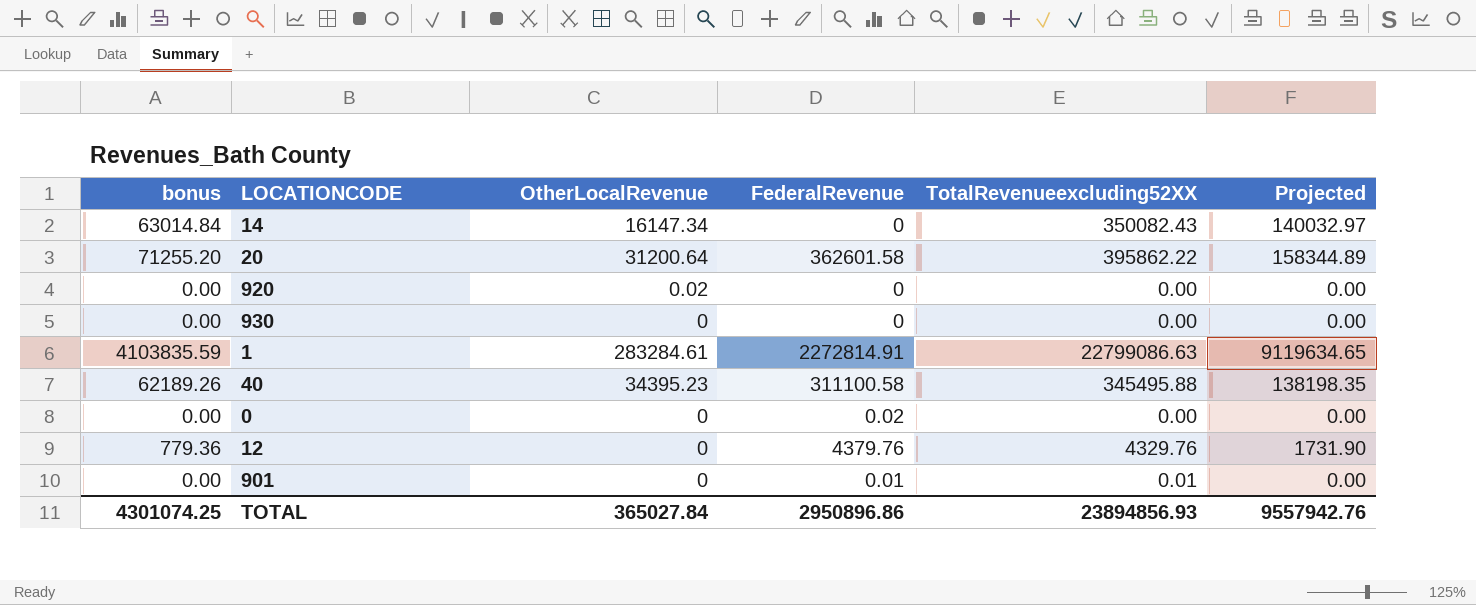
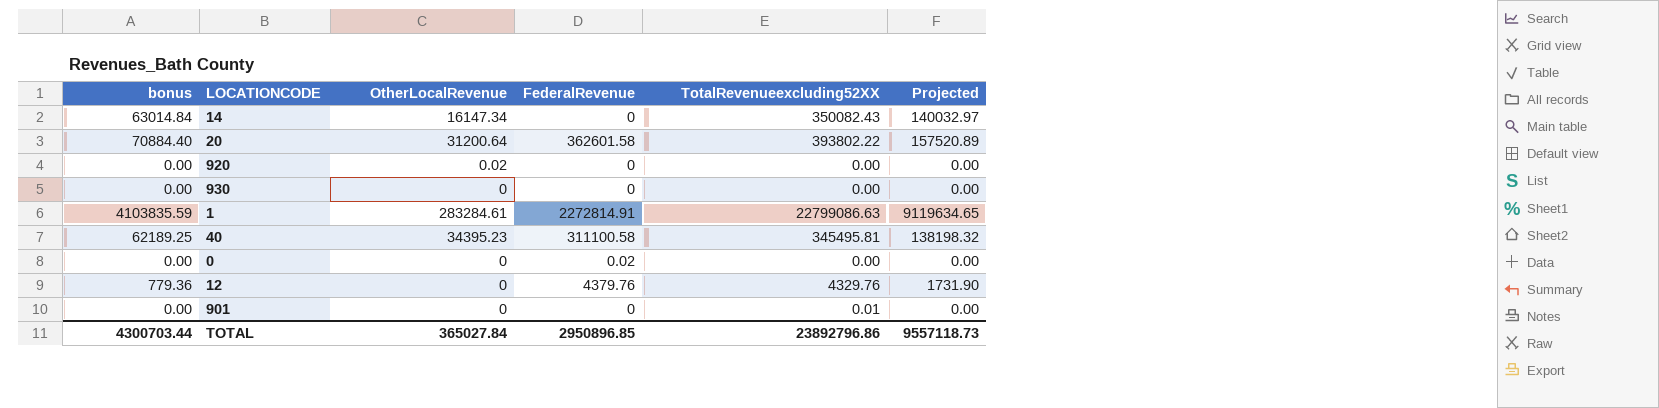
20 | bonus: 71255.20 -> 70884.40
20 | TotalRevenueexcluding52XX: 395862.22 -> 393802.22
20 | Projected: 158344.89 -> 157520.89
40 | bonus: 62189.26 -> 62189.25
40 | TotalRevenueexcluding52XX: 345495.88 -> 345495.81
40 | Projected: 138198.35 -> 138198.32
901 | FederalRevenue: 0.01 -> 0
TOTAL | bonus: 4301074.25 -> 4300703.44
TOTAL | FederalRevenue: 2950896.86 -> 2950896.85
TOTAL | TotalRevenueexcluding52XX: 23894856.93 -> 23892796.86
TOTAL | Projected: 9557942.76 -> 9557118.73

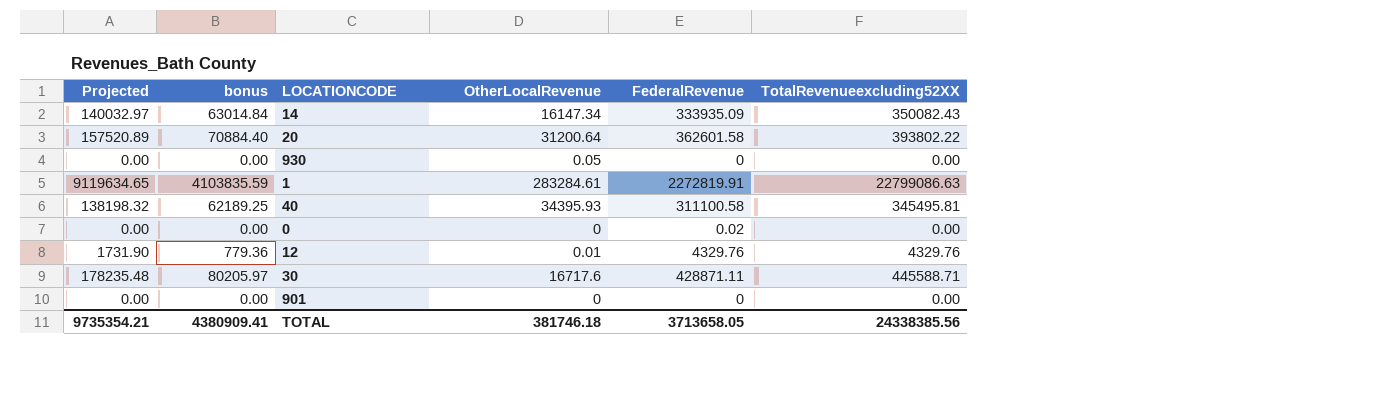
column Projected | position: 6 -> 1
row 920: 0.00 | 0.02 | 0 | 0.00 | 0.00 -> none
14 | FederalRevenue: 0 -> 333935.09
930 | OtherLocalRevenue: 0 -> 0.05
1 | FederalRevenue: 2272814.91 -> 2272819.91
40 | OtherLocalRevenue: 34395.23 -> 34395.93
12 | OtherLocalRevenue: 0 -> 0.01
12 | FederalRevenue: 4379.76 -> 4329.76
row 30: none -> 178235.48 | 80205.97 | 16717.6 | 428871.11 | 445588.71
901 | TotalRevenueexcluding52XX: 0.01 -> 0.00
TOTAL | Projected: 9557118.73 -> 9735354.21
TOTAL | bonus: 4300703.44 -> 4380909.41
TOTAL | OtherLocalRevenue: 365027.84 -> 381746.18
TOTAL | FederalRevenue: 2950896.85 -> 3713658.05
TOTAL | TotalRevenueexcluding52XX: 23892796.86 -> 24338385.56

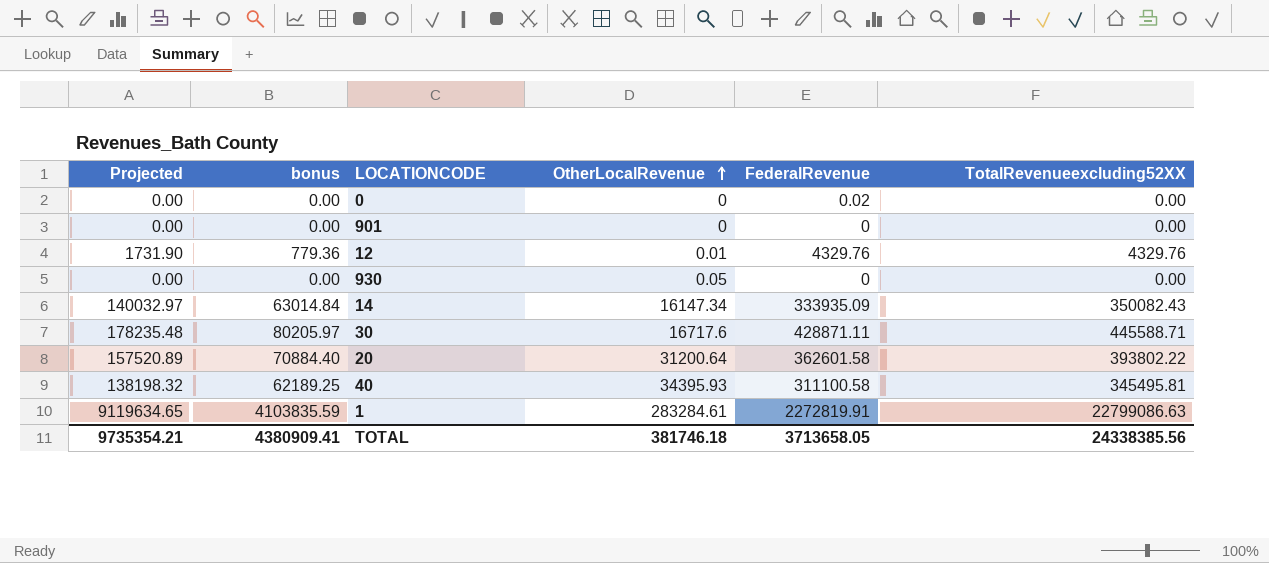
row order: none -> OtherLocalRevenue ascending

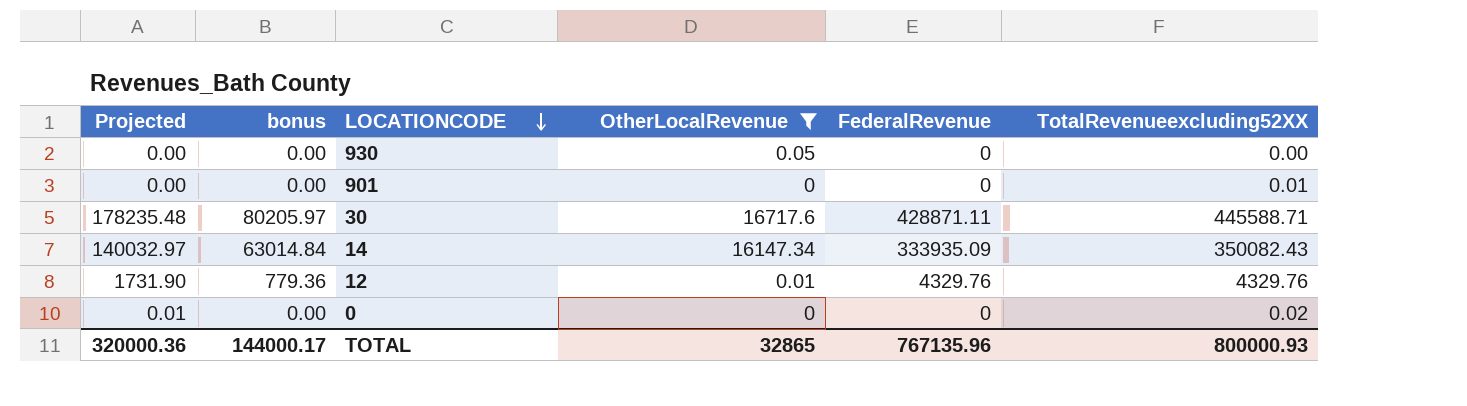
filter: none -> OtherLocalRevenue <= 16717.6
row order: OtherLocalRevenue ascending -> LOCATIONCODE descending
901 | TotalRevenueexcluding52XX: 0.00 -> 0.01
0 | Projected: 0.00 -> 0.01
0 | FederalRevenue: 0.02 -> 0
0 | TotalRevenueexcluding52XX: 0.00 -> 0.02
TOTAL | Projected: 9735354.21 -> 320000.36
TOTAL | bonus: 4380909.41 -> 144000.17
TOTAL | OtherLocalRevenue: 381746.18 -> 32865
TOTAL | FederalRevenue: 3713658.05 -> 767135.96
TOTAL | TotalRevenueexcluding52XX: 24338385.56 -> 800000.93

